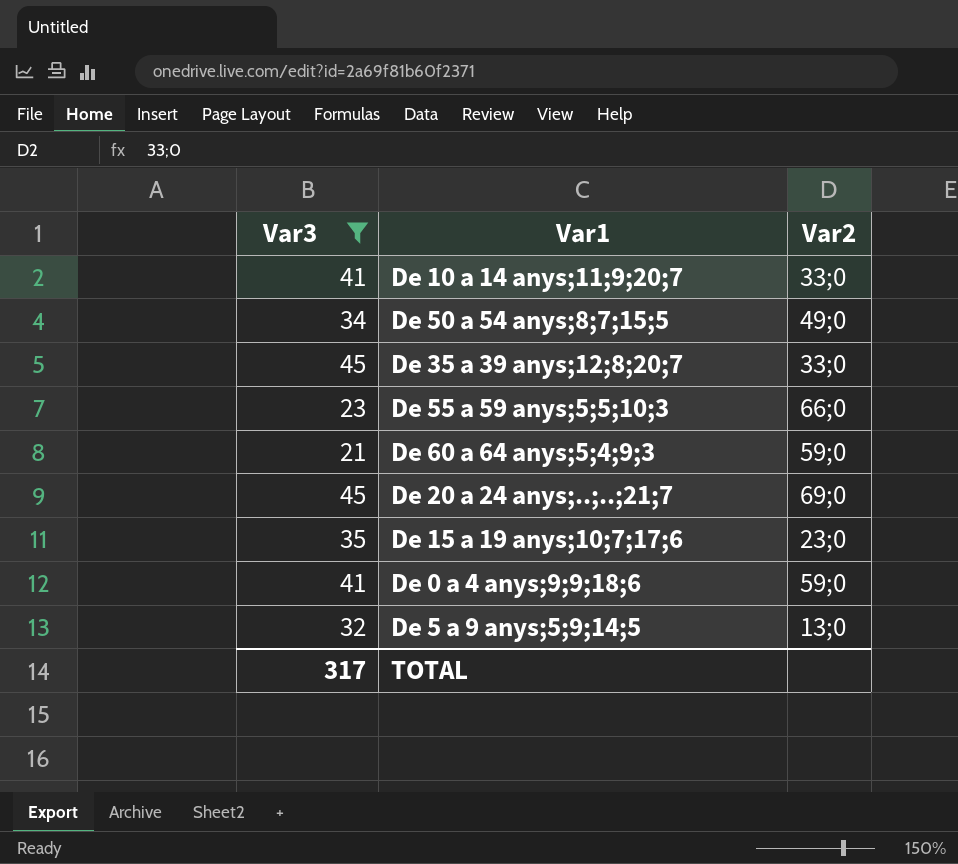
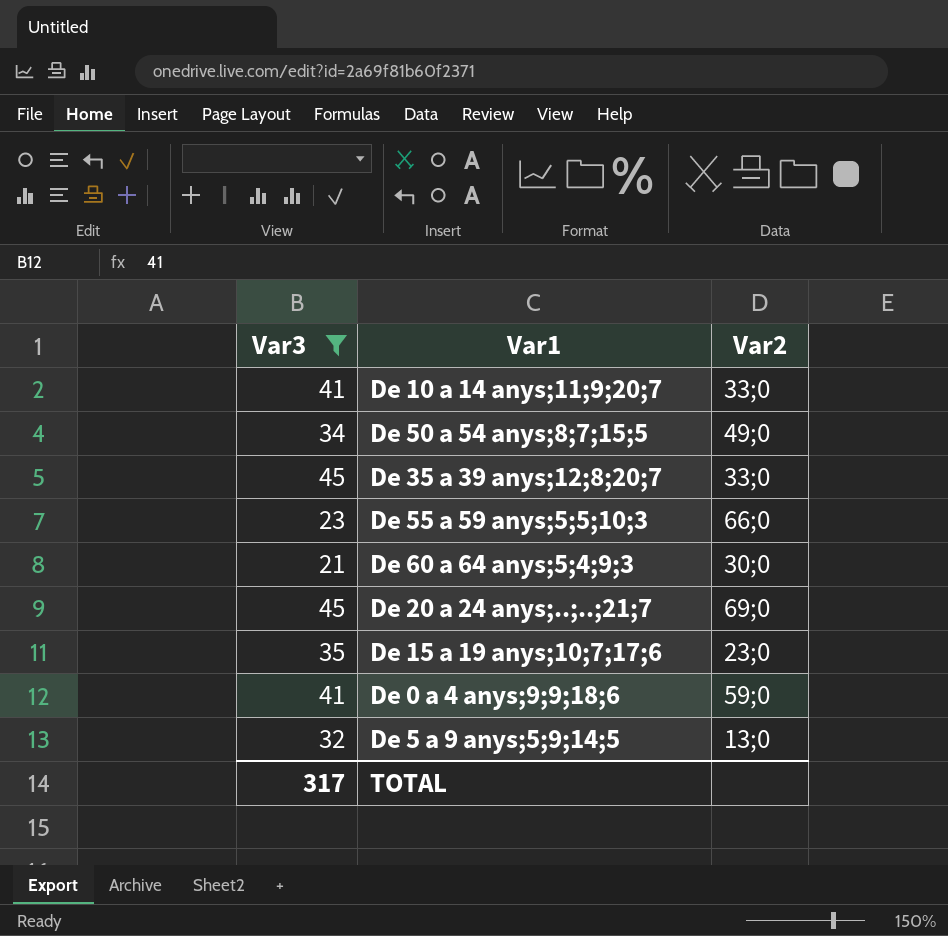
De 60 a 64 anys;5;4;9;3 | Var2: 59;0 -> 30;0

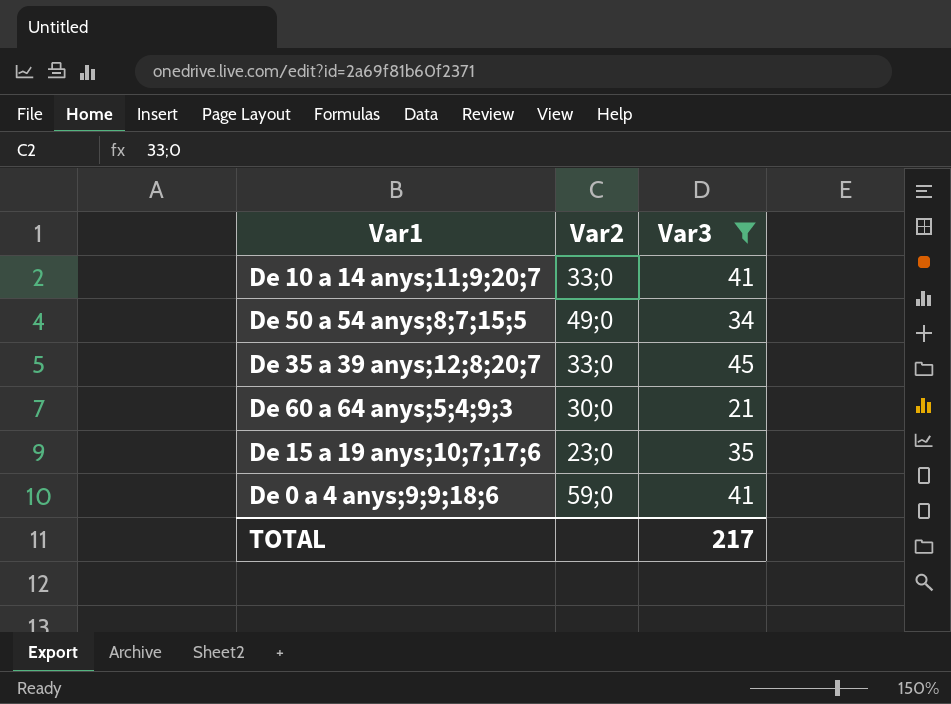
column Var3 | position: 1 -> 3
row De 55 a 59 anys;5;5;10;3: 23 | 66;0 -> none
row De 20 a 24 anys;..;..;21;7: 45 | 69;0 -> none
row De 5 a 9 anys;5;9;14;5: 32 | 13;0 -> none
TOTAL | Var3: 317 -> 217

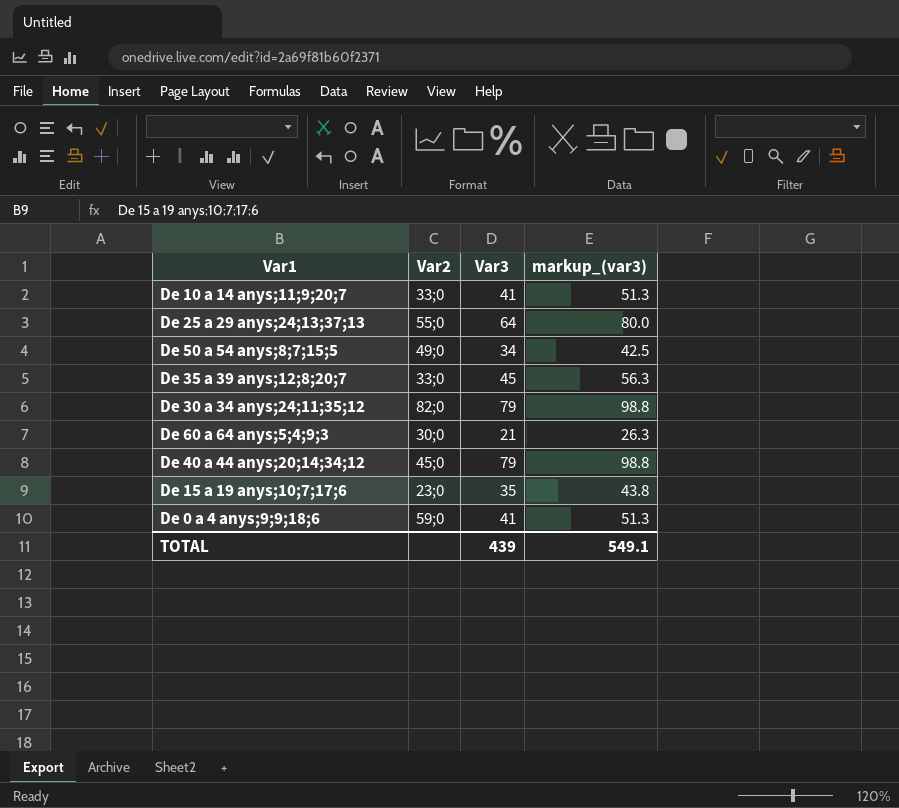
filter: Var3 <= 45 -> none
column markup_(var3) | formula: none -> [Var3] * 1.25
TOTAL | Var3: 217 -> 439

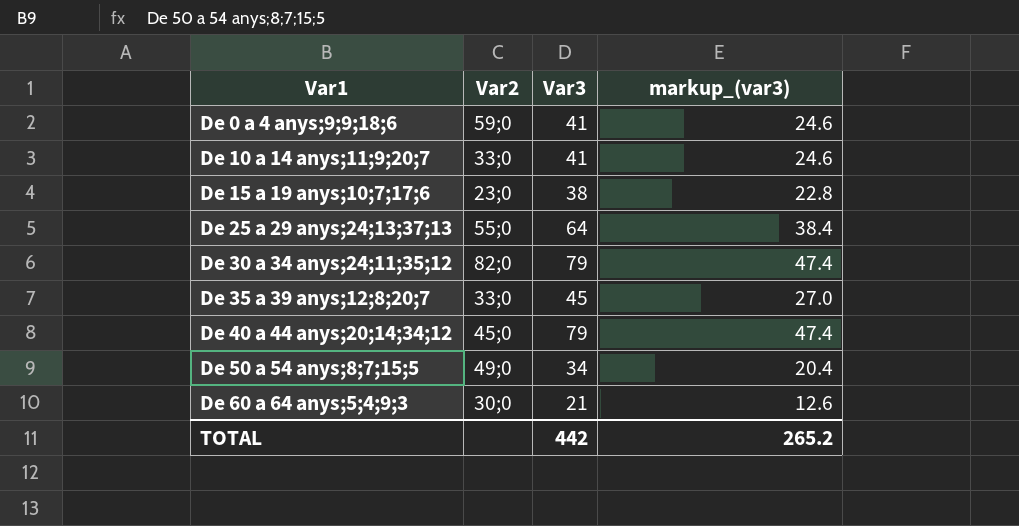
row order: none -> Var1 ascending
column markup_(var3) | formula: [Var3] * 1.25 -> [Var3] * 0.6
De 15 a 19 anys;10;7;17;6 | Var3: 35 -> 38
TOTAL | Var3: 439 -> 442
TOTAL | markup_(var3): 549.1 -> 265.2

